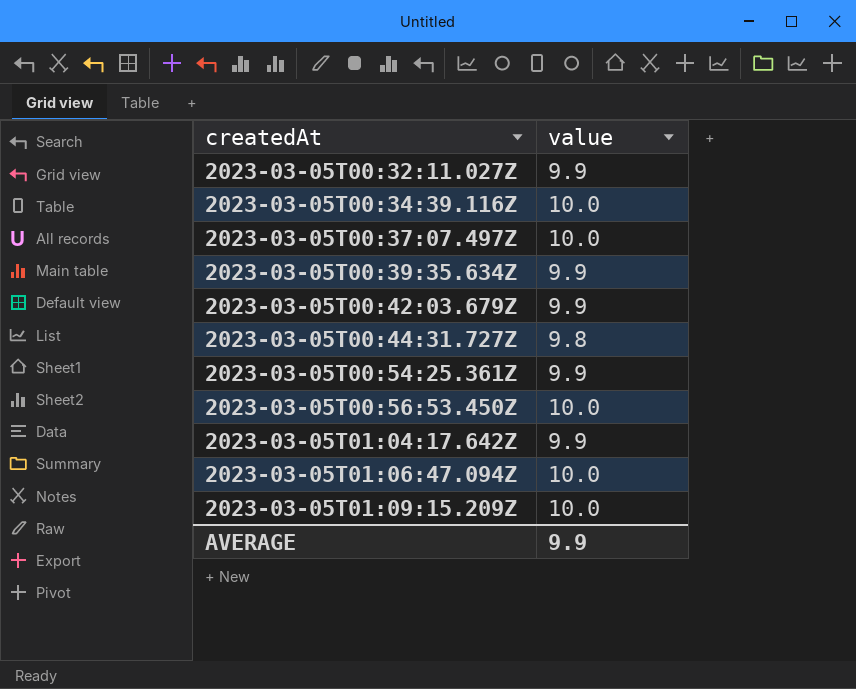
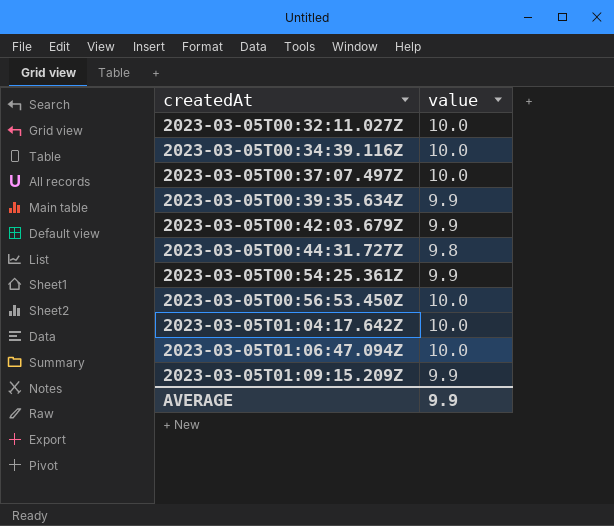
2023-03-05T00:32:11.027Z | value: 9.9 -> 10.0
2023-03-05T01:04:17.642Z | value: 9.9 -> 10.0
2023-03-05T01:09:15.209Z | value: 10.0 -> 9.9

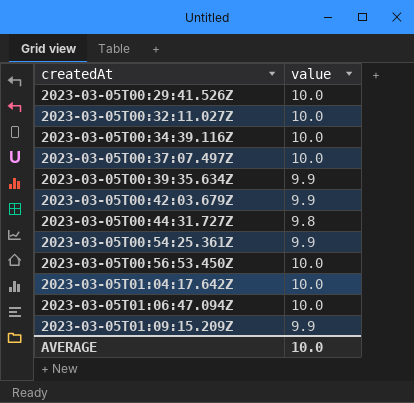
row 2023-03-05T00:29:41.526Z: none -> 10.0
AVERAGE | value: 9.9 -> 10.0

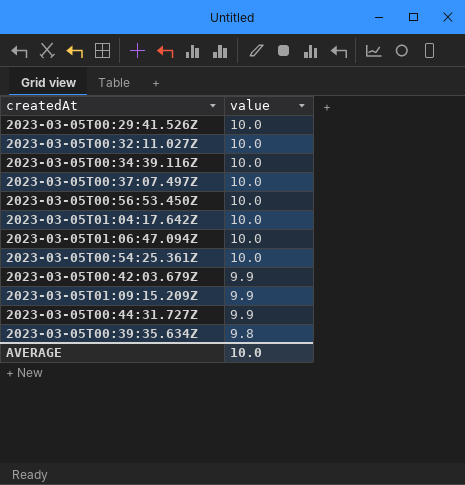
row order: createdAt ascending -> value descending
2023-03-05T00:54:25.361Z | value: 9.9 -> 10.0
2023-03-05T00:44:31.727Z | value: 9.8 -> 9.9
2023-03-05T00:39:35.634Z | value: 9.9 -> 9.8

